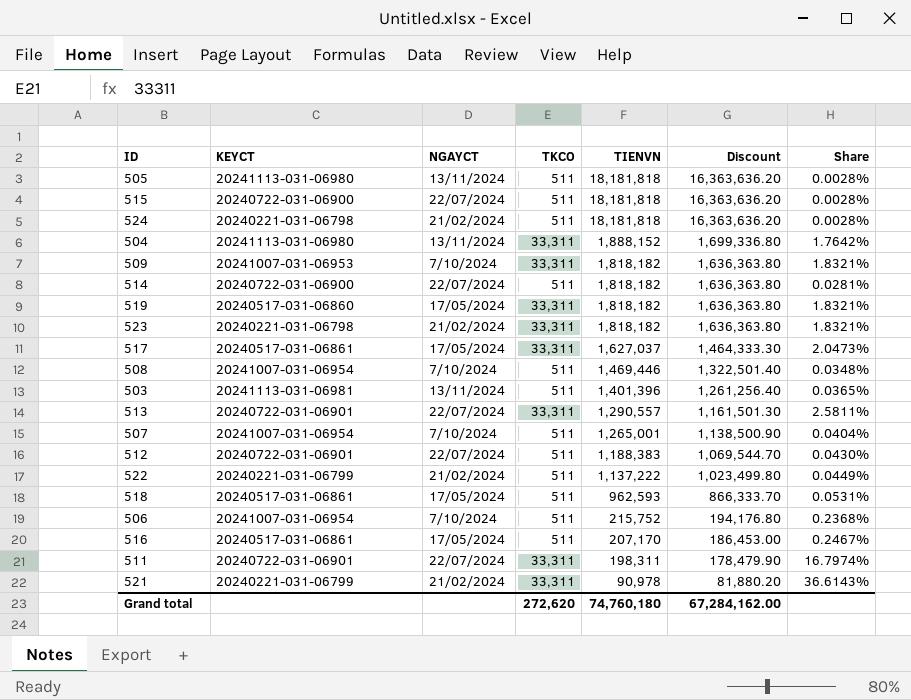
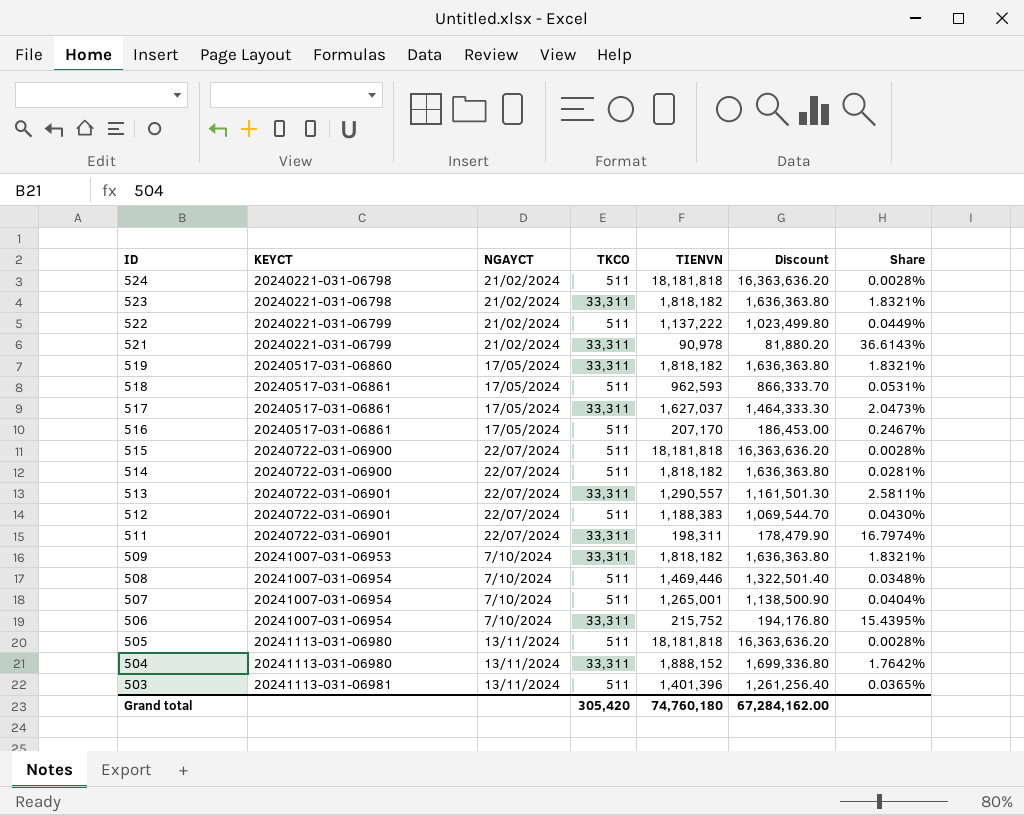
row order: TIENVN descending -> ID descending
506 | TKCO: 511 -> 33,311
506 | Share: 0.2368% -> 15.4395%
Grand total | TKCO: 272,620 -> 305,420

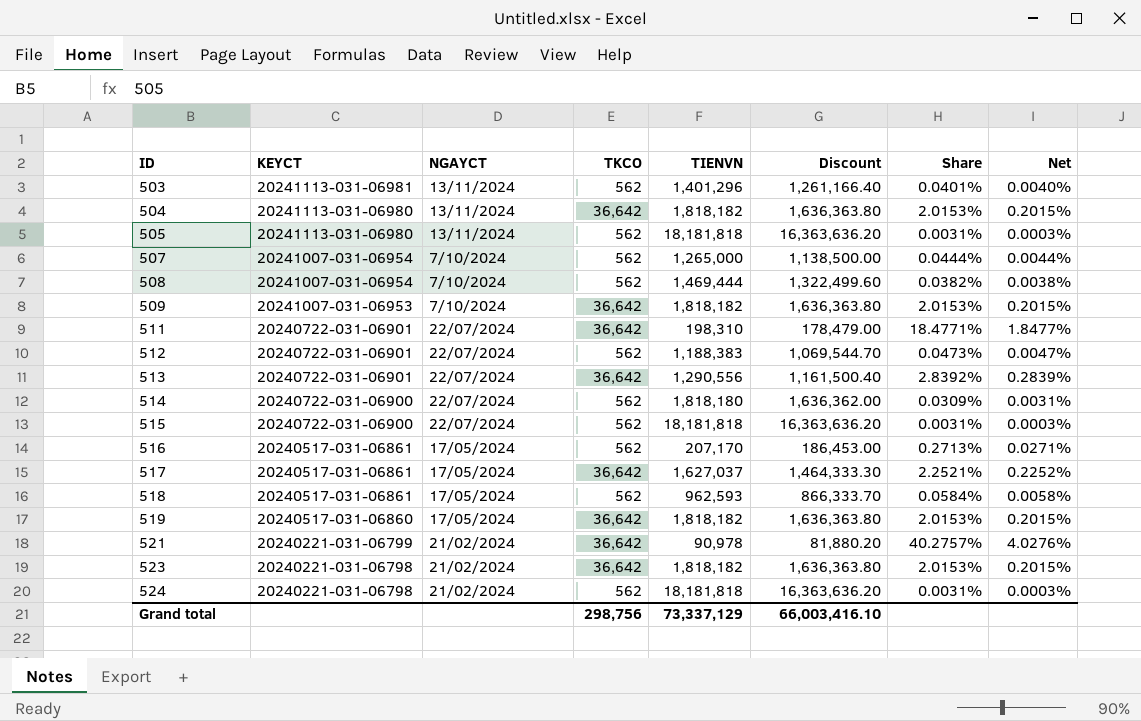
row order: ID descending -> ID ascending
column Net | formula: none -> [Share] * 0.1
row 522: 20240221-031-06799 | 21/02/2024 | 511 | 1,137,222 | 1,023,499.80 | 0.0449% -> none
row 506: 20241007-031-06954 | 7/10/2024 | 33,311 | 215,752 | 194,176.80 | 15.4395% -> none
503 | TKCO: 511 -> 562
503 | TIENVN: 1,401,396 -> 1,401,296
503 | Discount: 1,261,256.40 -> 1,261,166.40
503 | Share: 0.0365% -> 0.0401%
504 | TKCO: 33,311 -> 36,642
504 | TIENVN: 1,888,152 -> 1,818,182
504 | Discount: 1,699,336.80 -> 1,636,363.80
504 | Share: 1.7642% -> 2.0153%
505 | TKCO: 511 -> 562
505 | Share: 0.0028% -> 0.0031%
507 | TKCO: 511 -> 562
507 | TIENVN: 1,265,001 -> 1,265,000
507 | Discount: 1,138,500.90 -> 1,138,500.00
507 | Share: 0.0404% -> 0.0444%
508 | TKCO: 511 -> 562
508 | TIENVN: 1,469,446 -> 1,469,444
508 | Discount: 1,322,501.40 -> 1,322,499.60
508 | Share: 0.0348% -> 0.0382%
509 | TKCO: 33,311 -> 36,642
509 | Share: 1.8321% -> 2.0153%
511 | TKCO: 33,311 -> 36,642
511 | TIENVN: 198,311 -> 198,310
511 | Discount: 178,479.90 -> 178,479.00
511 | Share: 16.7974% -> 18.4771%
512 | TKCO: 511 -> 562
512 | Share: 0.0430% -> 0.0473%
513 | TKCO: 33,311 -> 36,642
513 | TIENVN: 1,290,557 -> 1,290,556
513 | Discount: 1,161,501.30 -> 1,161,500.40
513 | Share: 2.5811% -> 2.8392%
514 | TKCO: 511 -> 562
514 | TIENVN: 1,818,182 -> 1,818,180
514 | Discount: 1,636,363.80 -> 1,636,362.00
514 | Share: 0.0281% -> 0.0309%
515 | TKCO: 511 -> 562
515 | Share: 0.0028% -> 0.0031%
516 | TKCO: 511 -> 562
516 | Share: 0.2467% -> 0.2713%
517 | TKCO: 33,311 -> 36,642
517 | Share: 2.0473% -> 2.2521%
518 | TKCO: 511 -> 562
518 | Share: 0.0531% -> 0.0584%
519 | TKCO: 33,311 -> 36,642
519 | Share: 1.8321% -> 2.0153%
521 | TKCO: 33,311 -> 36,642
521 | Share: 36.6143% -> 40.2757%
523 | TKCO: 33,311 -> 36,642
523 | Share: 1.8321% -> 2.0153%
524 | TKCO: 511 -> 562
524 | Share: 0.0028% -> 0.0031%
Grand total | TKCO: 305,420 -> 298,756
Grand total | TIENVN: 74,760,180 -> 73,337,129
Grand total | Discount: 67,284,162.00 -> 66,003,416.10

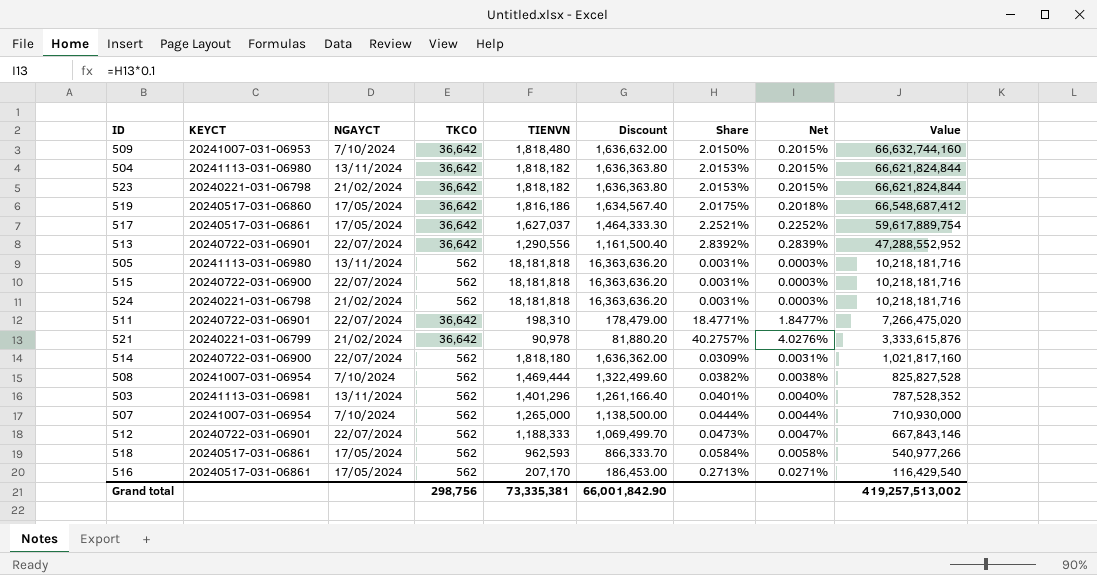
row order: ID ascending -> Value descending
column Value | formula: none -> [TKCO] * [TIENVN]
509 | TIENVN: 1,818,182 -> 1,818,480
509 | Discount: 1,636,363.80 -> 1,636,632.00
509 | Share: 2.0153% -> 2.0150%
519 | TIENVN: 1,818,182 -> 1,816,186
519 | Discount: 1,636,363.80 -> 1,634,567.40
519 | Share: 2.0153% -> 2.0175%
519 | Net: 0.2015% -> 0.2018%
512 | TIENVN: 1,188,383 -> 1,188,333
512 | Discount: 1,069,544.70 -> 1,069,499.70
Grand total | TIENVN: 73,337,129 -> 73,335,381
Grand total | Discount: 66,003,416.10 -> 66,001,842.90

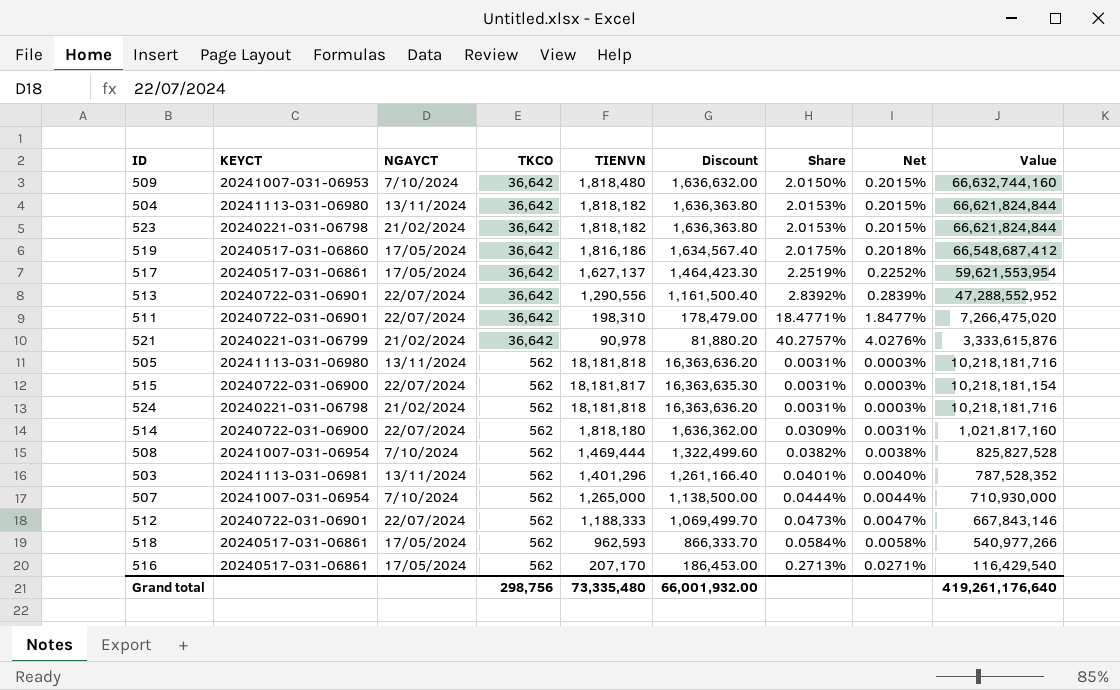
row order: Value descending -> TKCO descending
517 | TIENVN: 1,627,037 -> 1,627,137
517 | Discount: 1,464,333.30 -> 1,464,423.30
517 | Share: 2.2521% -> 2.2519%
517 | Value: 59,617,889,754 -> 59,621,553,954
515 | TIENVN: 18,181,818 -> 18,181,817
515 | Discount: 16,363,636.20 -> 16,363,635.30
515 | Value: 10,218,181,716 -> 10,218,181,154
Grand total | TIENVN: 73,335,381 -> 73,335,480
Grand total | Discount: 66,001,842.90 -> 66,001,932.00
Grand total | Value: 419,257,513,002 -> 419,261,176,640

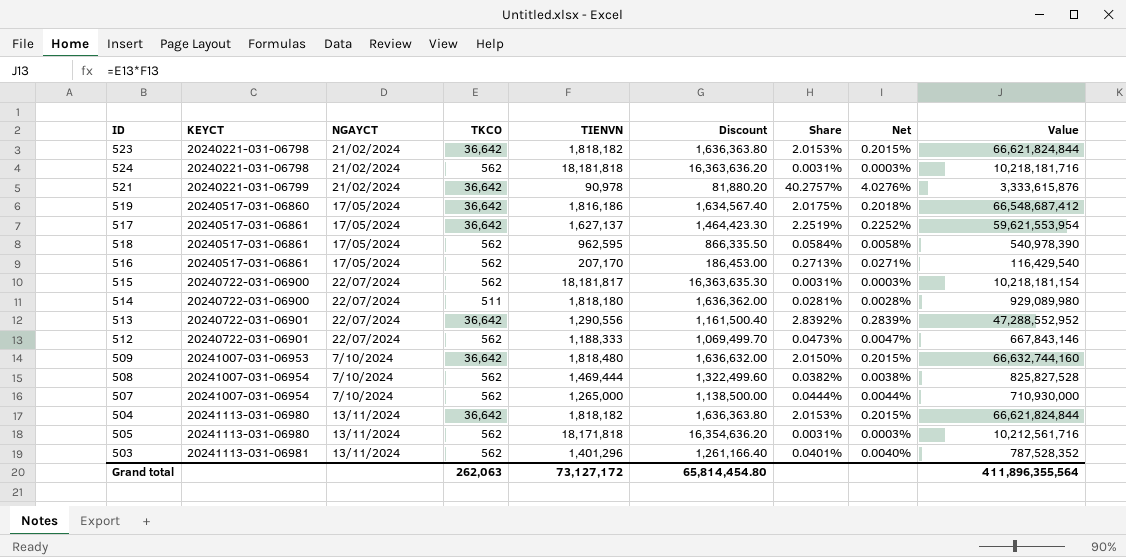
row order: TKCO descending -> KEYCT ascending
row 511: 20240722-031-06901 | 22/07/2024 | 36,642 | 198,310 | 178,479.00 | 18.4771% | 1.8477% | 7,266,475,020 -> none
518 | TIENVN: 962,593 -> 962,595
518 | Discount: 866,333.70 -> 866,335.50
518 | Value: 540,977,266 -> 540,978,390
514 | TKCO: 562 -> 511
514 | Share: 0.0309% -> 0.0281%
514 | Net: 0.0031% -> 0.0028%
514 | Value: 1,021,817,160 -> 929,089,980
505 | TIENVN: 18,181,818 -> 18,171,818
505 | Discount: 16,363,636.20 -> 16,354,636.20
505 | Value: 10,218,181,716 -> 10,212,561,716
Grand total | TKCO: 298,756 -> 262,063
Grand total | TIENVN: 73,335,480 -> 73,127,172
Grand total | Discount: 66,001,932.00 -> 65,814,454.80
Grand total | Value: 419,261,176,640 -> 411,896,355,564

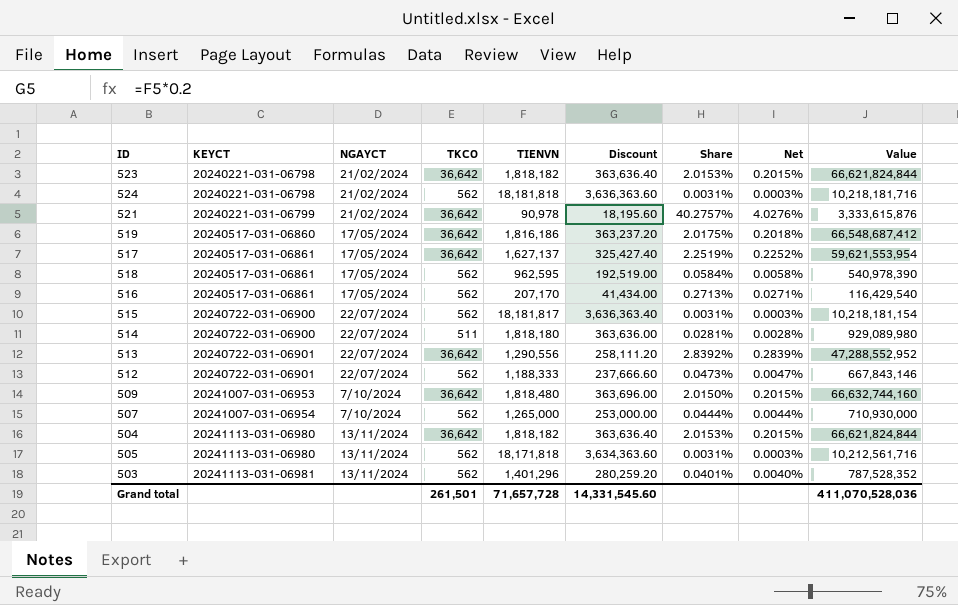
column Discount | formula: [TIENVN] * 0.9 -> [TIENVN] * 0.2
row 508: 20241007-031-06954 | 7/10/2024 | 562 | 1,469,444 | 1,322,499.60 | 0.0382% | 0.0038% | 825,827,528 -> none
Grand total | TKCO: 262,063 -> 261,501
Grand total | TIENVN: 73,127,172 -> 71,657,728
Grand total | Discount: 65,814,454.80 -> 14,331,545.60
Grand total | Value: 411,896,355,564 -> 411,070,528,036

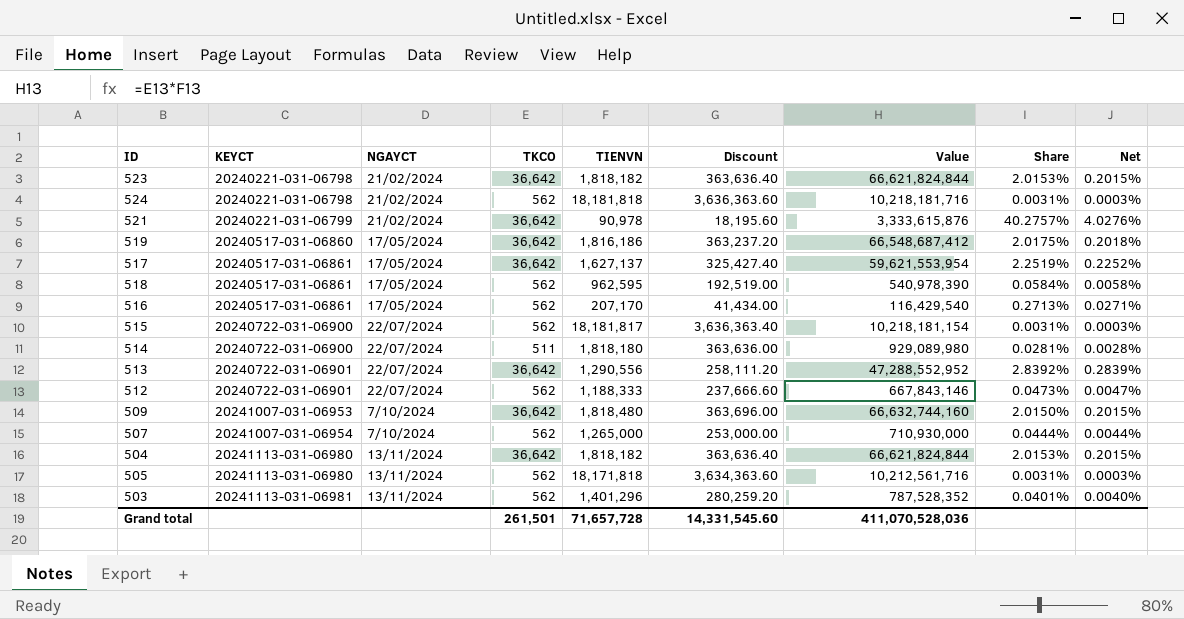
column Value | position: 9 -> 7

